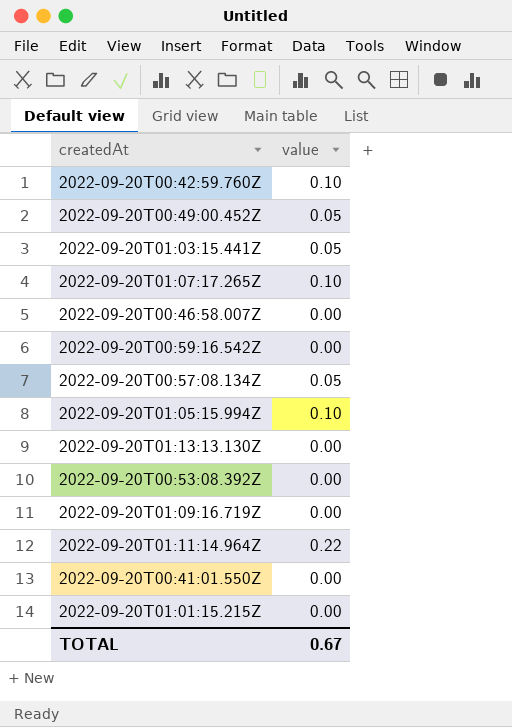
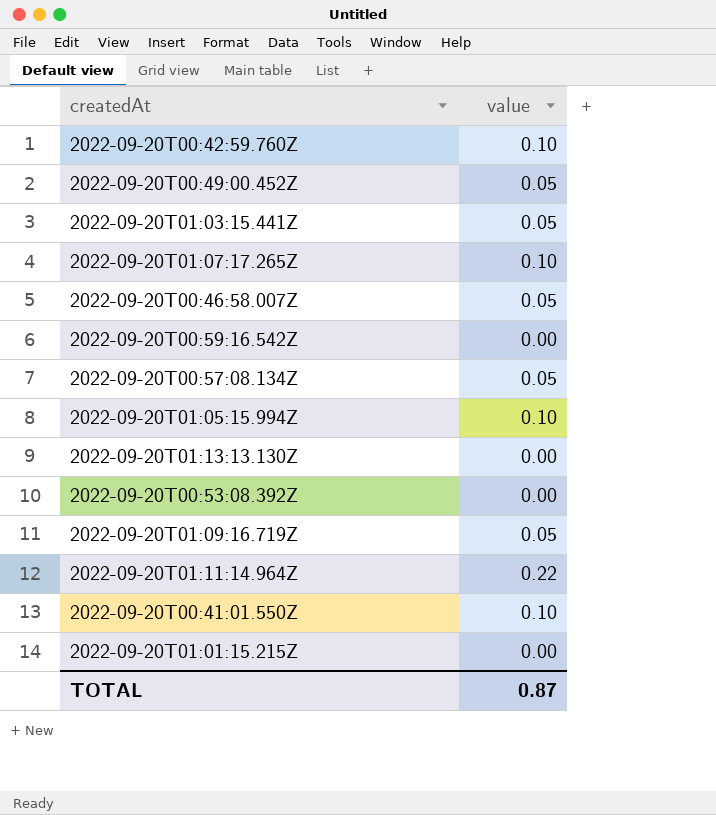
2022-09-20T00:46:58.007Z | value: 0.00 -> 0.05
2022-09-20T01:09:16.719Z | value: 0.00 -> 0.05
2022-09-20T00:41:01.550Z | value: 0.00 -> 0.10
TOTAL | value: 0.67 -> 0.87

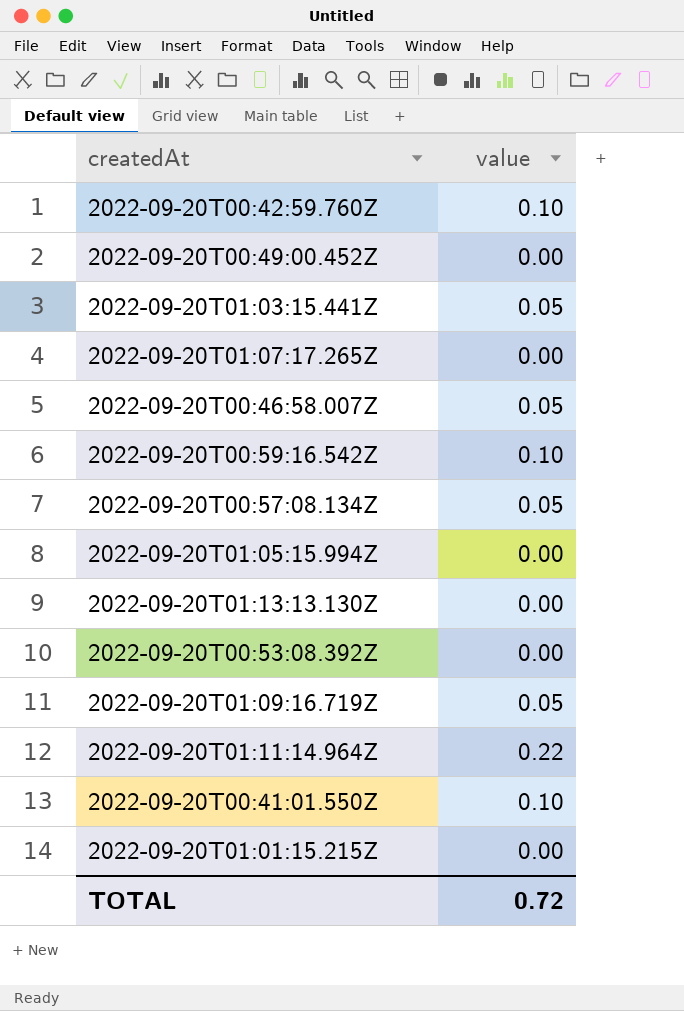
2022-09-20T00:49:00.452Z | value: 0.05 -> 0.00
2022-09-20T01:07:17.265Z | value: 0.10 -> 0.00
2022-09-20T00:59:16.542Z | value: 0.00 -> 0.10
2022-09-20T01:05:15.994Z | value: 0.10 -> 0.00
TOTAL | value: 0.87 -> 0.72

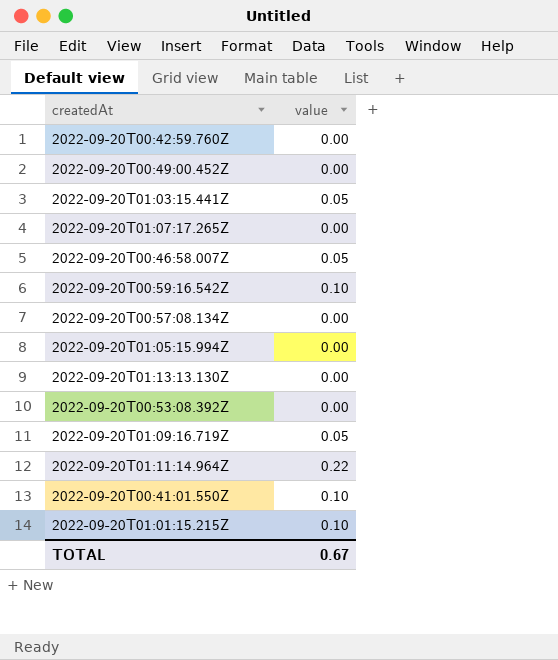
2022-09-20T00:42:59.760Z | value: 0.10 -> 0.00
2022-09-20T00:57:08.134Z | value: 0.05 -> 0.00
2022-09-20T01:01:15.215Z | value: 0.00 -> 0.10
TOTAL | value: 0.72 -> 0.67

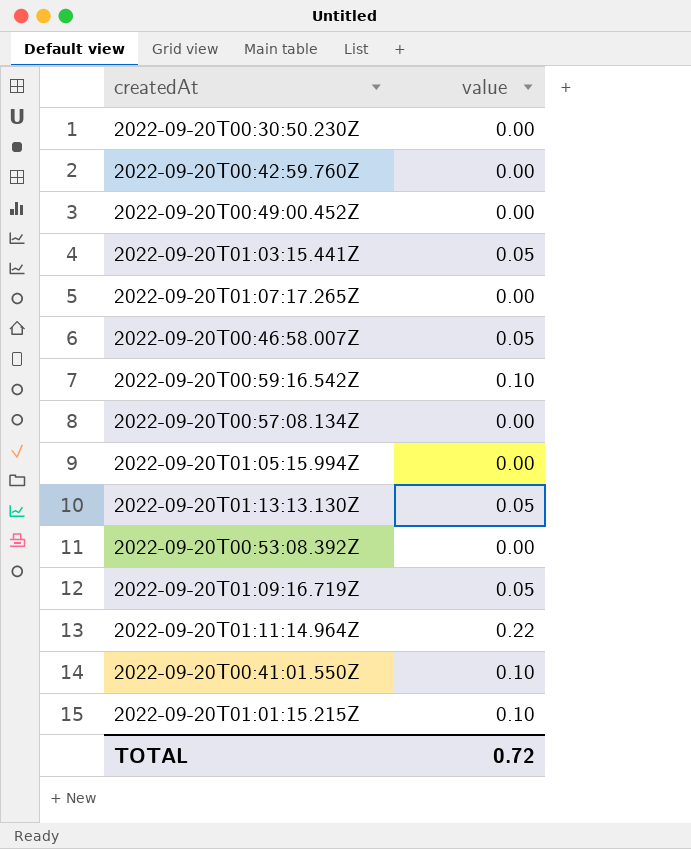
row 2022-09-20T00:30:50.230Z: none -> 0.00
2022-09-20T01:13:13.130Z | value: 0.00 -> 0.05
TOTAL | value: 0.67 -> 0.72

